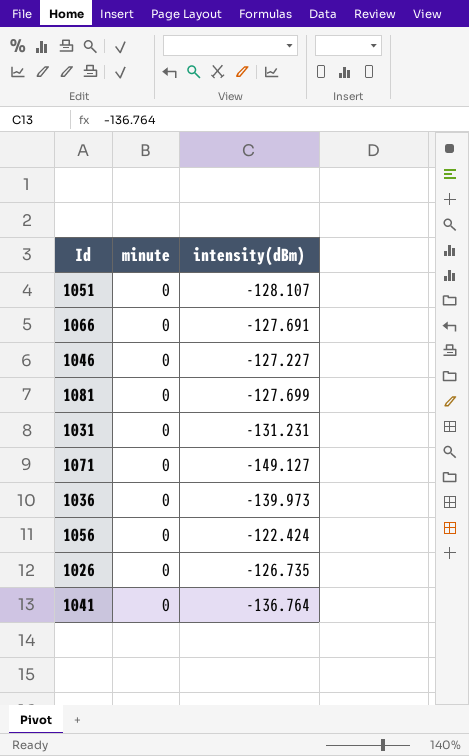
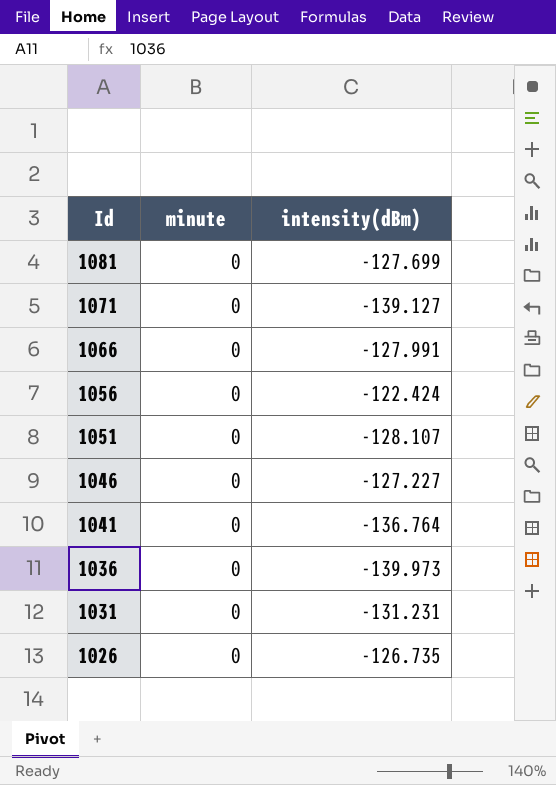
row order: none -> Id descending
1071 | intensity(dBm): -149.127 -> -139.127
1066 | intensity(dBm): -127.691 -> -127.991

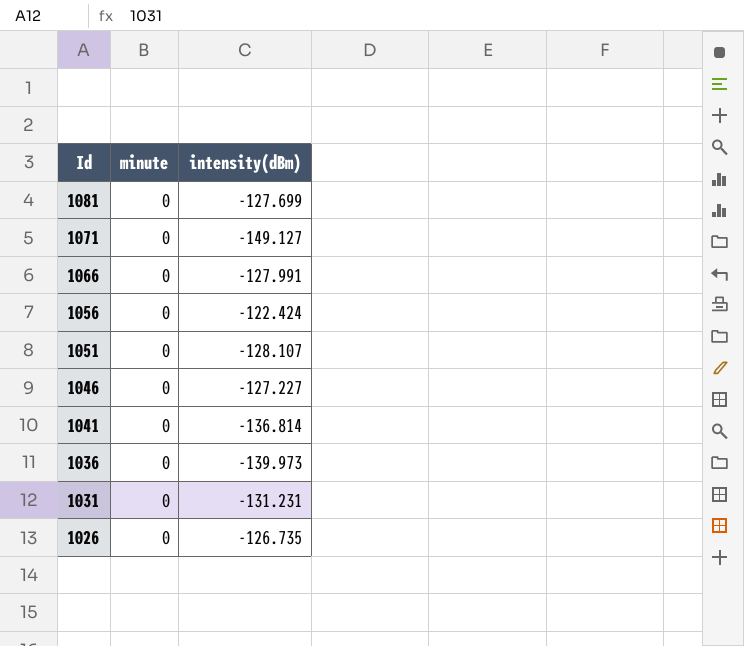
1071 | intensity(dBm): -139.127 -> -149.127
1041 | intensity(dBm): -136.764 -> -136.814

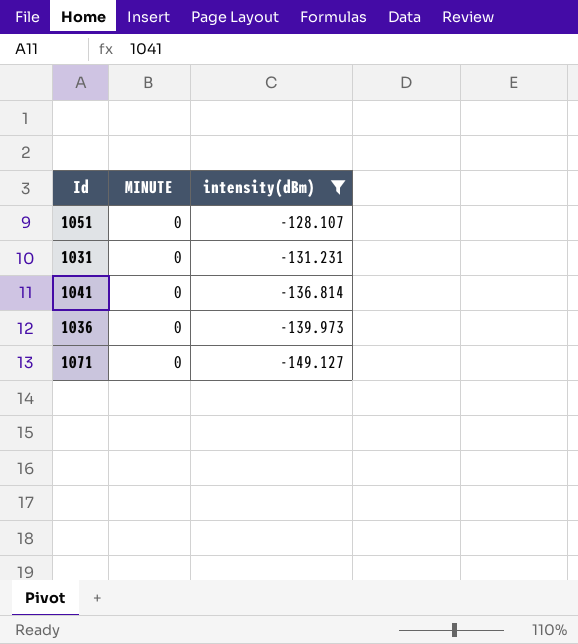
filter: none -> intensity(dBm) <= -128.107
row order: Id descending -> intensity(dBm) descending
column name: minute -> MINUTE

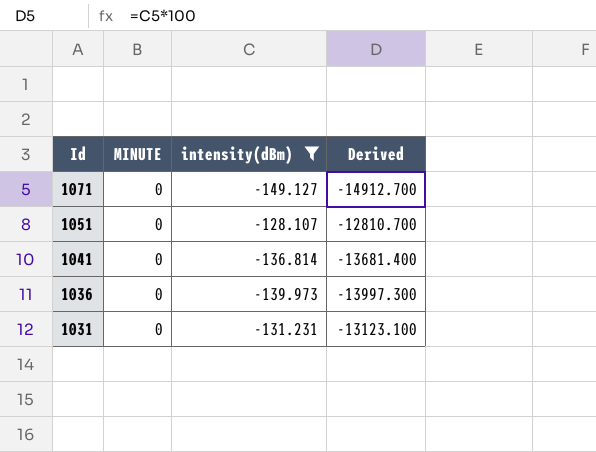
row order: intensity(dBm) descending -> Id descending
column Derived | formula: none -> [intensity(dBm)] * 100

